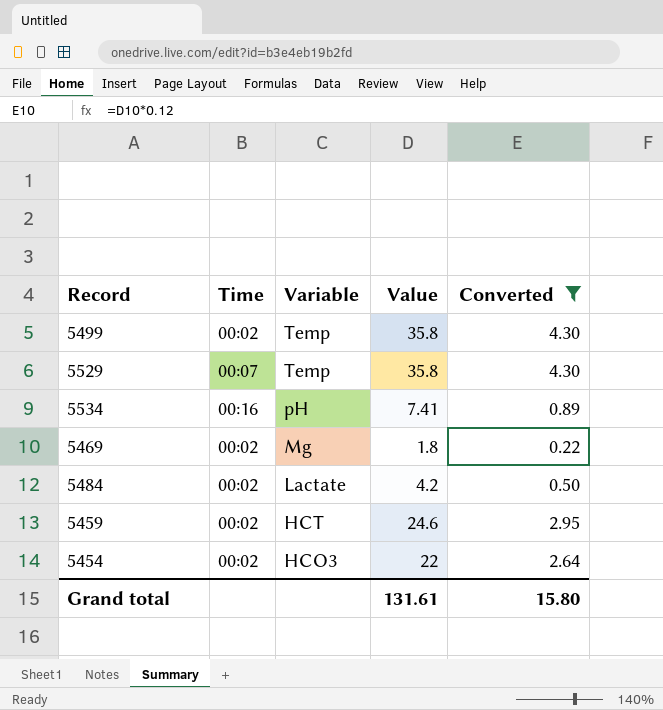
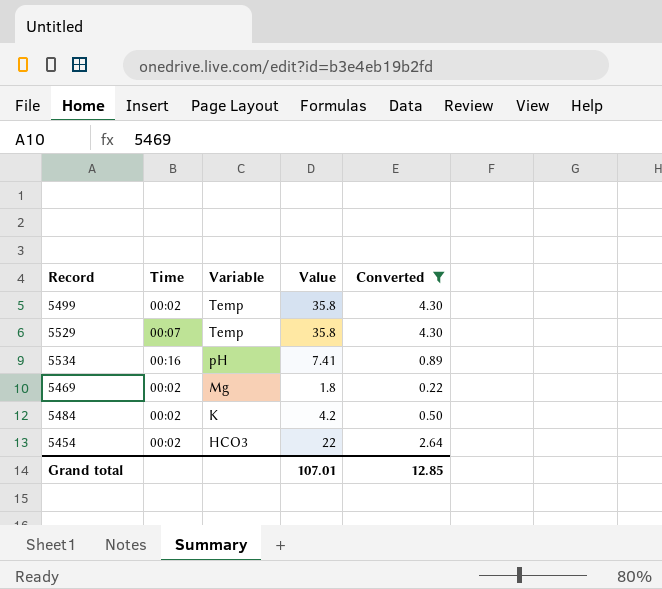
row 5459: 00:02 | HCT | 24.6 | 2.95 -> none
5484 | Variable: Lactate -> K
Grand total | Value: 131.61 -> 107.01
Grand total | Converted: 15.80 -> 12.85

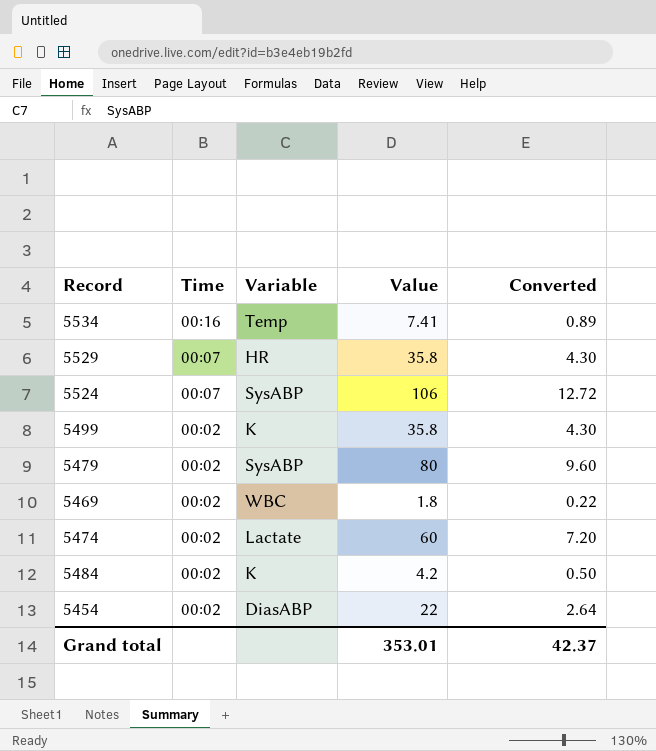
filter: Converted <= 4.30 -> none
row order: Variable descending -> Time descending
5534 | Variable: pH -> Temp
5529 | Variable: Temp -> HR
5499 | Variable: Temp -> K
5469 | Variable: Mg -> WBC
5454 | Variable: HCO3 -> DiasABP
Grand total | Value: 107.01 -> 353.01
Grand total | Converted: 12.85 -> 42.37

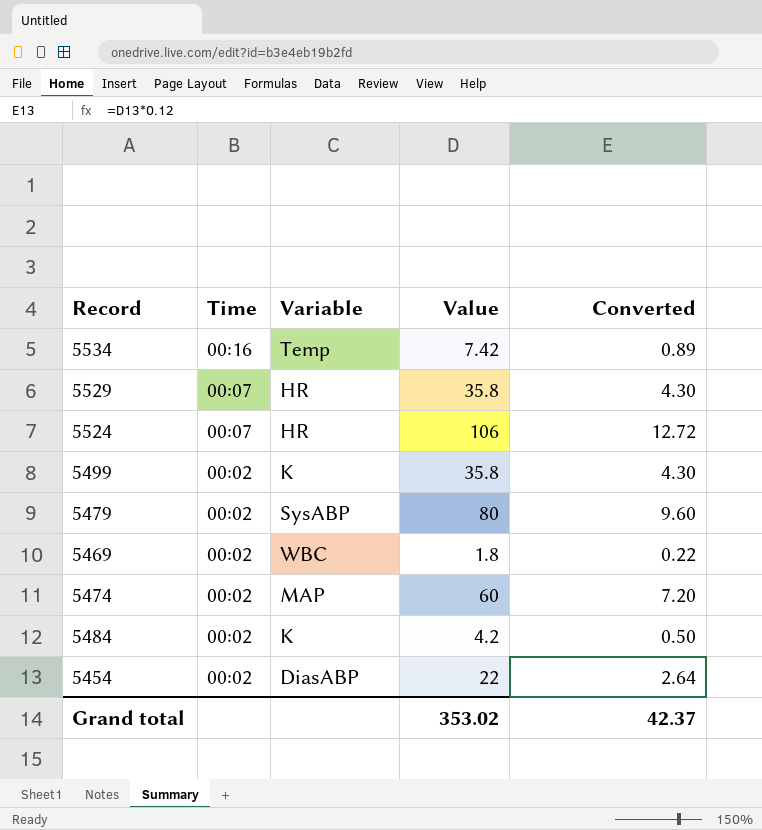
5534 | Value: 7.41 -> 7.42
5524 | Variable: SysABP -> HR
5474 | Variable: Lactate -> MAP
Grand total | Value: 353.01 -> 353.02

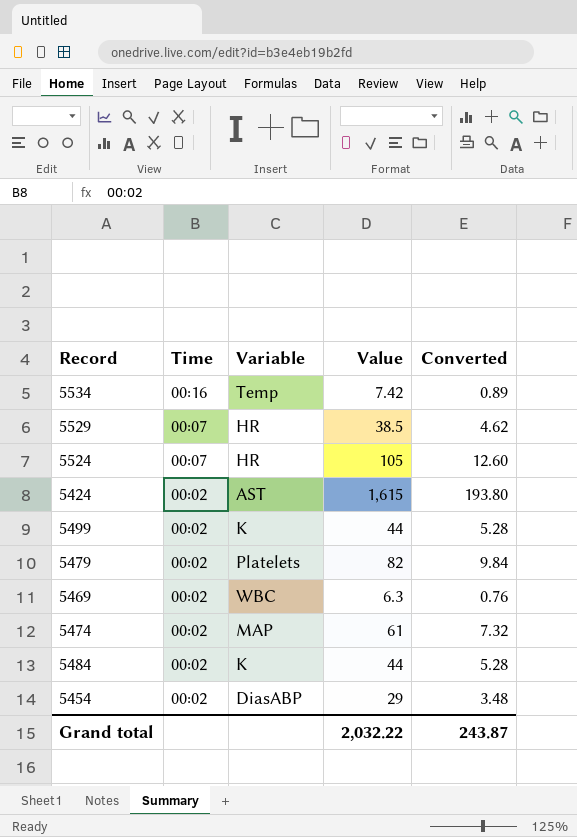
5529 | Value: 35.8 -> 38.5
5529 | Converted: 4.30 -> 4.62
5524 | Value: 106 -> 105
5524 | Converted: 12.72 -> 12.60
row 5424: none -> 00:02 | AST | 1,615 | 193.80
5499 | Value: 35.8 -> 44
5499 | Converted: 4.30 -> 5.28
5479 | Variable: SysABP -> Platelets
5479 | Value: 80 -> 82
5479 | Converted: 9.60 -> 9.84
5469 | Value: 1.8 -> 6.3
5469 | Converted: 0.22 -> 0.76
5474 | Value: 60 -> 61
5474 | Converted: 7.20 -> 7.32
5484 | Value: 4.2 -> 44
5484 | Converted: 0.50 -> 5.28
5454 | Value: 22 -> 29
5454 | Converted: 2.64 -> 3.48
Grand total | Value: 353.02 -> 2,032.22
Grand total | Converted: 42.37 -> 243.87

